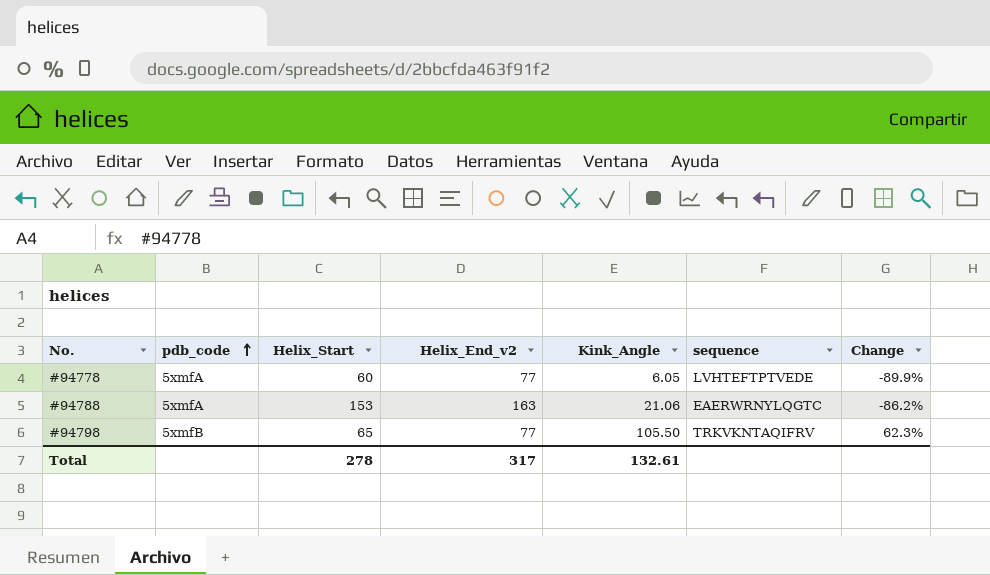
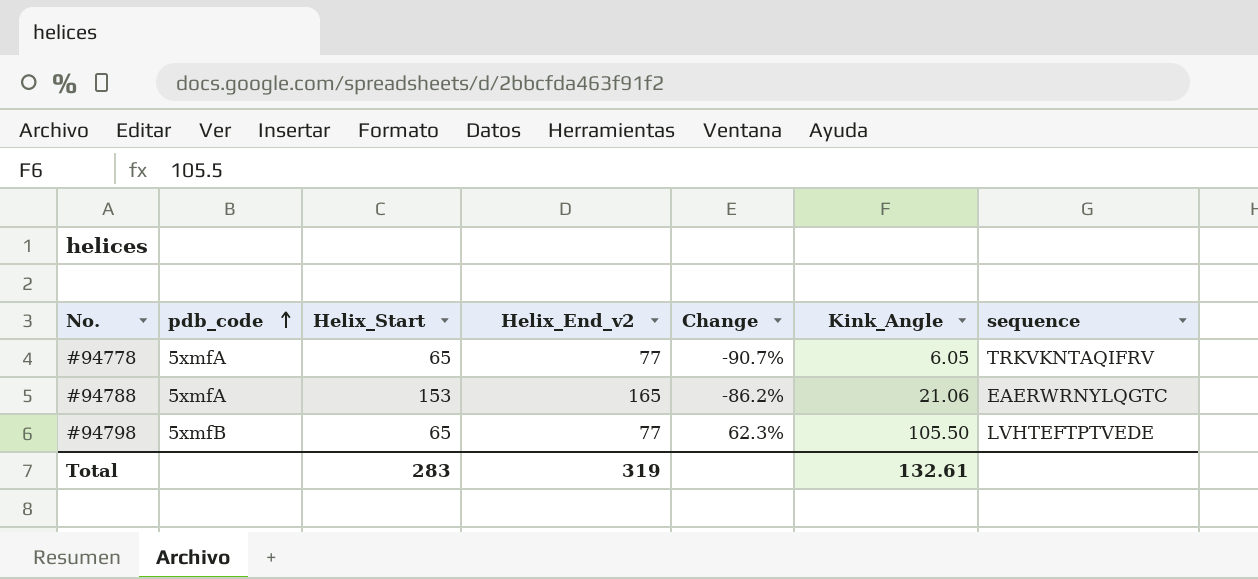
column Change | position: 7 -> 5
#94778 | Helix_Start: 60 -> 65
#94778 | Change: -89.9% -> -90.7%
#94778 | sequence: LVHTEFTPTVEDE -> TRKVKNTAQIFRV
#94788 | Helix_End_v2: 163 -> 165
#94798 | sequence: TRKVKNTAQIFRV -> LVHTEFTPTVEDE
Total | Helix_Start: 278 -> 283
Total | Helix_End_v2: 317 -> 319

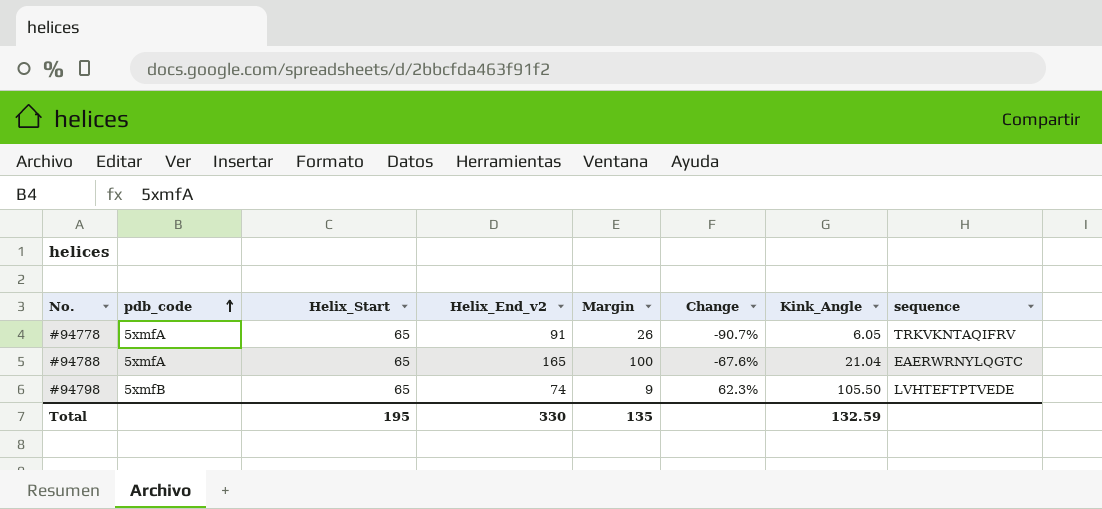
column Margin | formula: none -> [Helix_End_v2] - [Helix_Start]
#94778 | Helix_End_v2: 77 -> 91
#94788 | Helix_Start: 153 -> 65
#94788 | Change: -86.2% -> -67.6%
#94788 | Kink_Angle: 21.06 -> 21.04
#94798 | Helix_End_v2: 77 -> 74
Total | Helix_Start: 283 -> 195
Total | Helix_End_v2: 319 -> 330
Total | Kink_Angle: 132.61 -> 132.59

